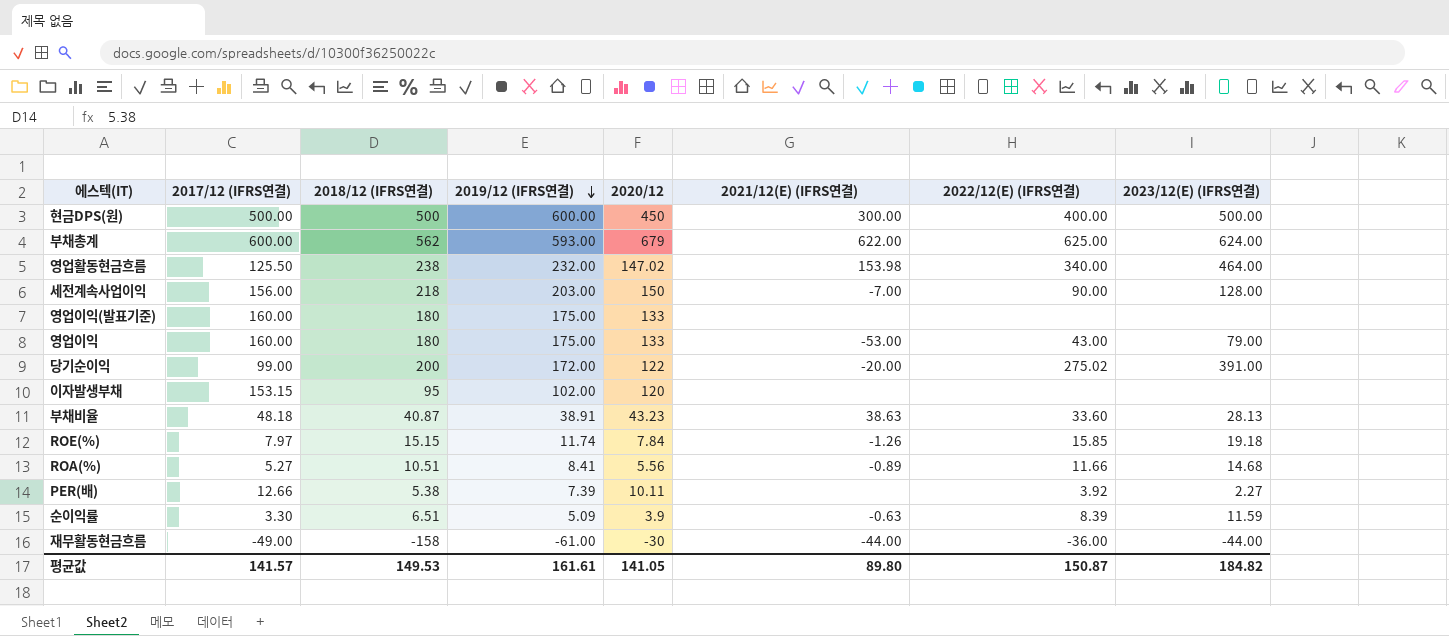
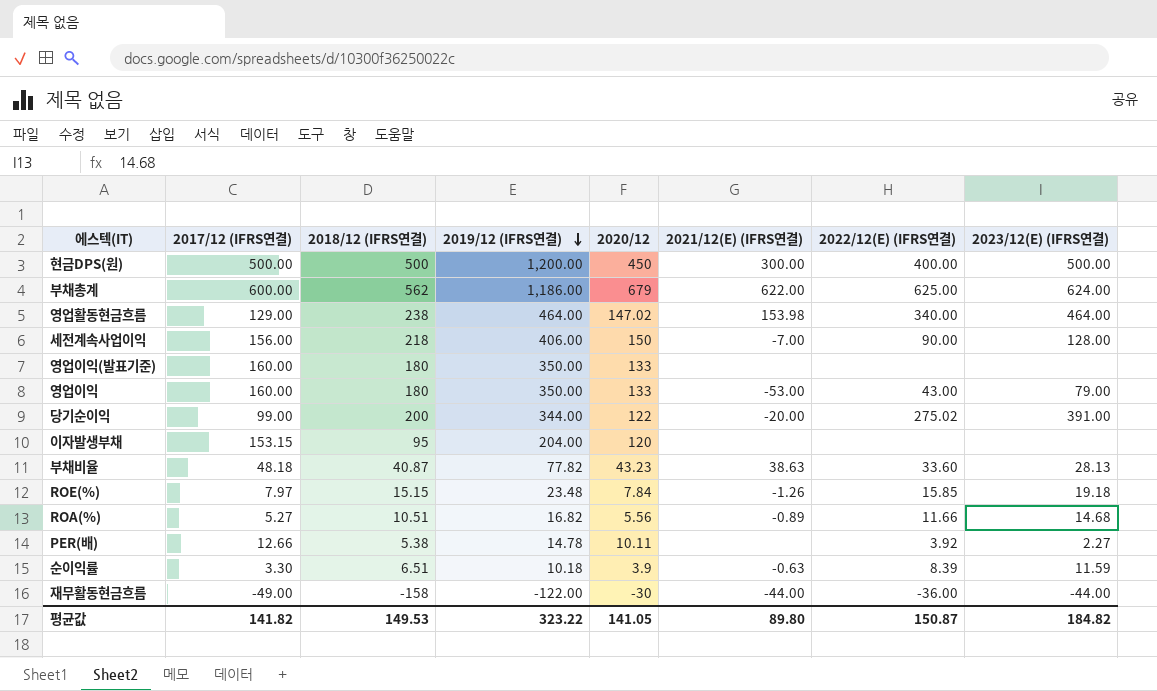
현금DPS(원) | 2019/12 (IFRS연결): 600.00 -> 1,200.00
부채총계 | 2019/12 (IFRS연결): 593.00 -> 1,186.00
영업활동현금흐름 | 2017/12 (IFRS연결): 125.50 -> 129.00
영업활동현금흐름 | 2019/12 (IFRS연결): 232.00 -> 464.00
세전계속사업이익 | 2019/12 (IFRS연결): 203.00 -> 406.00
영업이익(발표기준) | 2019/12 (IFRS연결): 175.00 -> 350.00
영업이익 | 2019/12 (IFRS연결): 175.00 -> 350.00
당기순이익 | 2019/12 (IFRS연결): 172.00 -> 344.00
이자발생부채 | 2019/12 (IFRS연결): 102.00 -> 204.00
부채비율 | 2019/12 (IFRS연결): 38.91 -> 77.82
ROE(%) | 2019/12 (IFRS연결): 11.74 -> 23.48
ROA(%) | 2019/12 (IFRS연결): 8.41 -> 16.82
PER(배) | 2019/12 (IFRS연결): 7.39 -> 14.78
순이익률 | 2019/12 (IFRS연결): 5.09 -> 10.18
재무활동현금흐름 | 2019/12 (IFRS연결): -61.00 -> -122.00
평균값 | 2017/12 (IFRS연결): 141.57 -> 141.82
평균값 | 2019/12 (IFRS연결): 161.61 -> 323.22

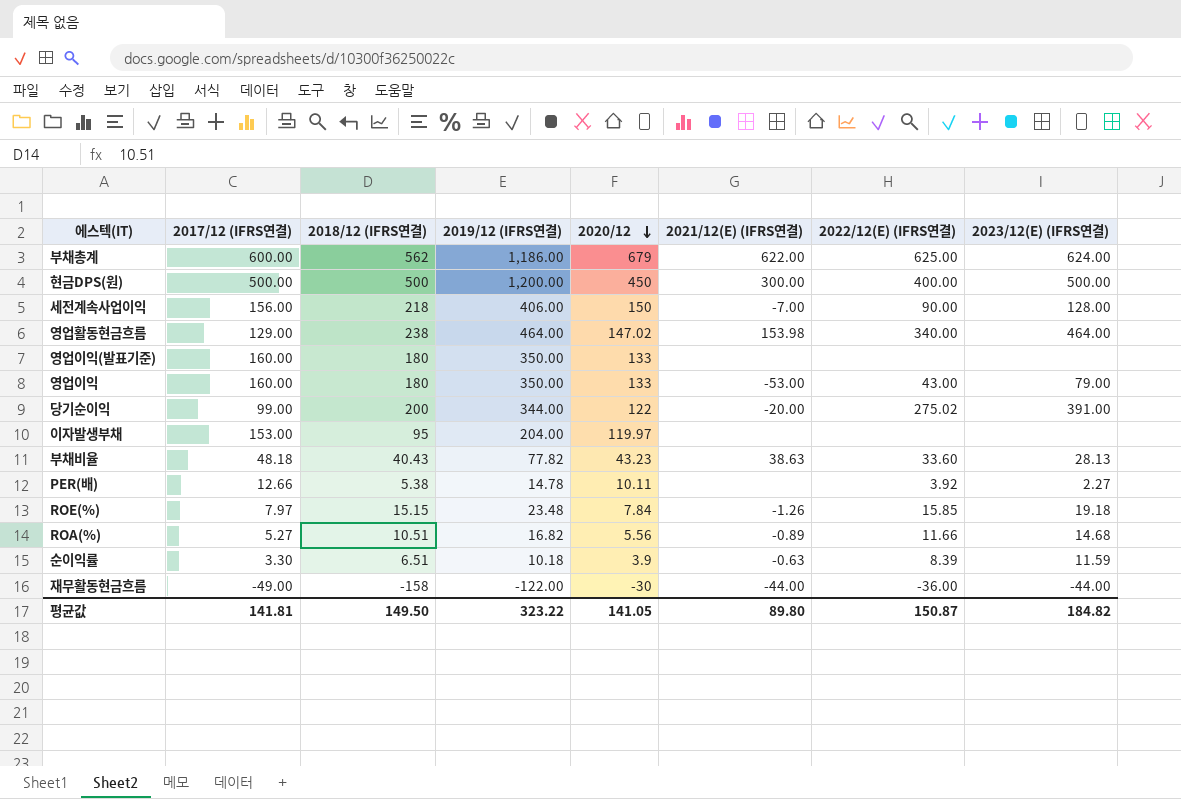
row order: 2019/12 (IFRS연결) descending -> 2020/12 descending
이자발생부채 | 2017/12 (IFRS연결): 153.15 -> 153.00
이자발생부채 | 2020/12: 120 -> 119.97
부채비율 | 2018/12 (IFRS연결): 40.87 -> 40.43
평균값 | 2017/12 (IFRS연결): 141.82 -> 141.81
평균값 | 2018/12 (IFRS연결): 149.53 -> 149.50

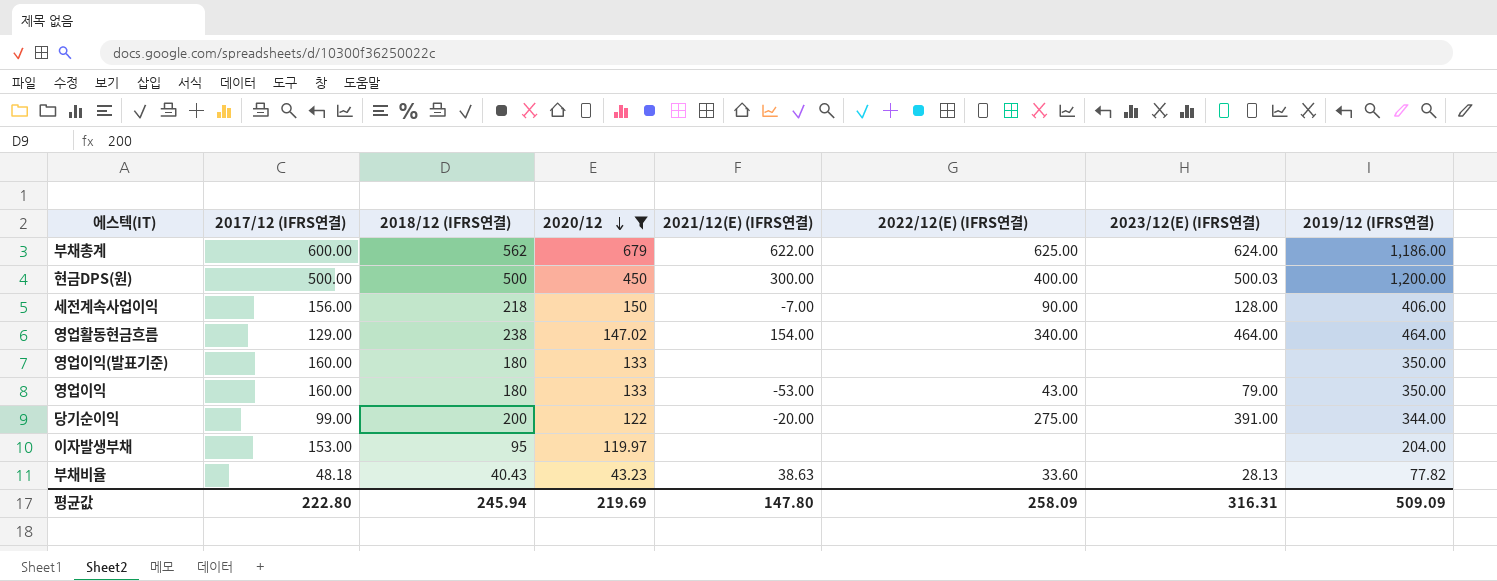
filter: none -> 2020/12 >= 43.23
column 2019/12 (IFRS연결) | position: 4 -> 8
현금DPS(원) | 2023/12(E) (IFRS연결): 500.00 -> 500.03
영업활동현금흐름 | 2021/12(E) (IFRS연결): 153.98 -> 154.00
당기순이익 | 2022/12(E) (IFRS연결): 275.02 -> 275.00
평균값 | 2017/12 (IFRS연결): 141.81 -> 222.80
평균값 | 2018/12 (IFRS연결): 149.50 -> 245.94
평균값 | 2020/12: 141.05 -> 219.69
평균값 | 2021/12(E) (IFRS연결): 89.80 -> 147.80
평균값 | 2022/12(E) (IFRS연결): 150.87 -> 258.09
평균값 | 2023/12(E) (IFRS연결): 184.82 -> 316.31
평균값 | 2019/12 (IFRS연결): 323.22 -> 509.09

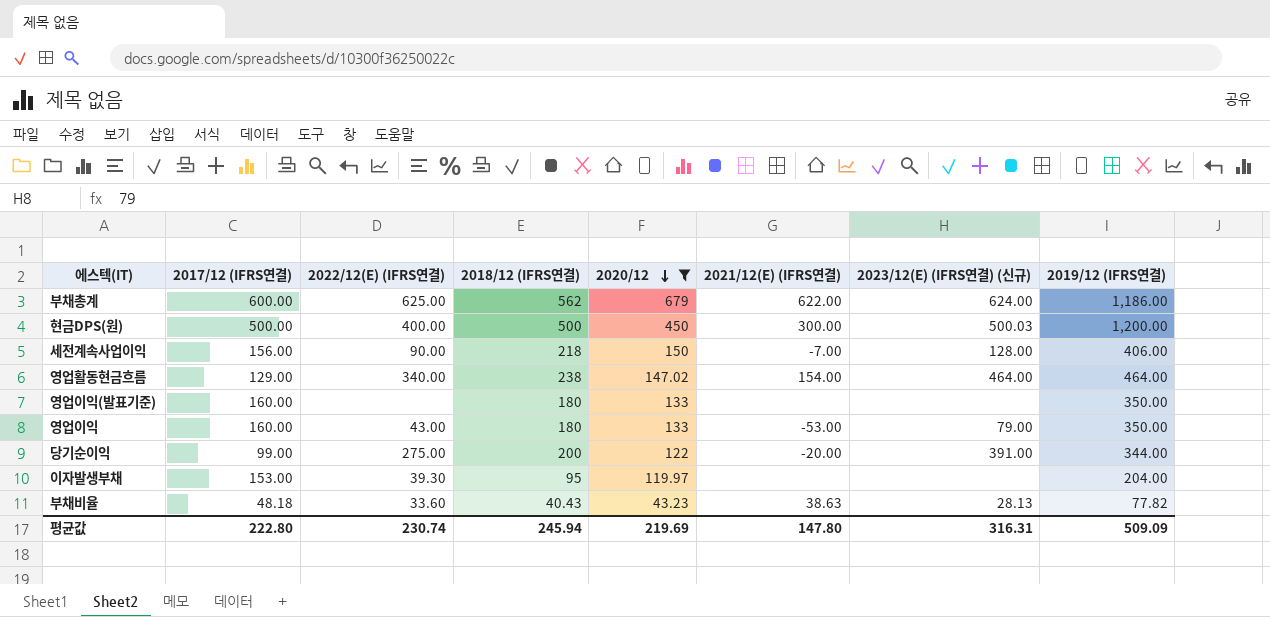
column 2022/12(E) (IFRS연결) | position: 6 -> 3
column name: 2023/12(E) (IFRS연결) -> 2023/12(E) (IFRS연결) (신규)
이자발생부채 | 2022/12(E) (IFRS연결): none -> 39.30
평균값 | 2022/12(E) (IFRS연결): 258.09 -> 230.74

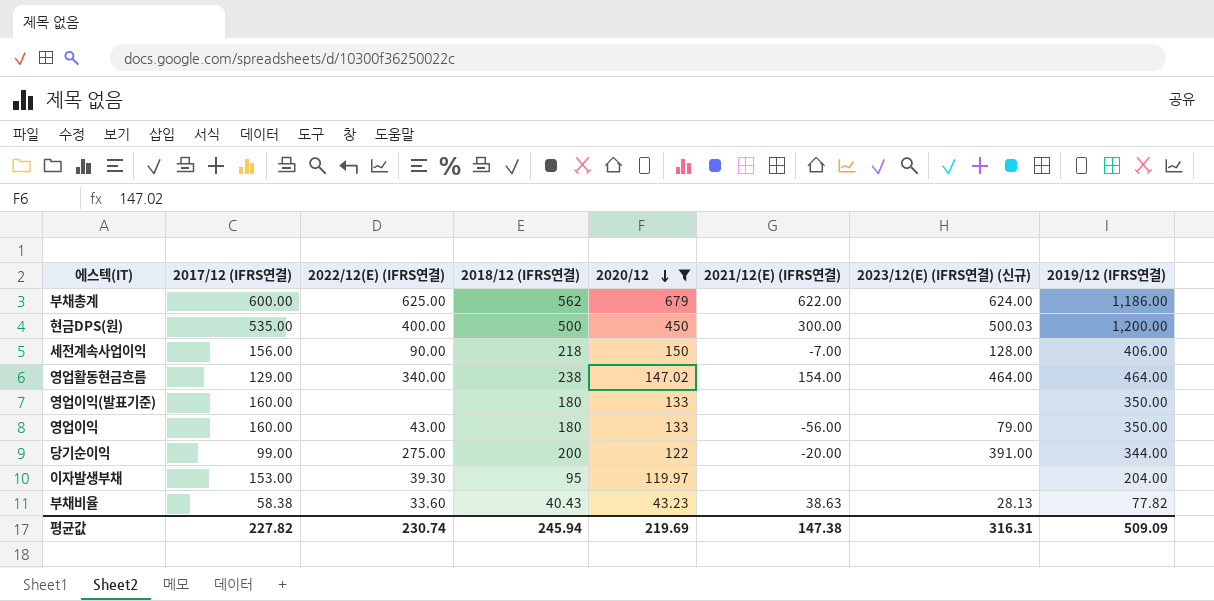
현금DPS(원) | 2017/12 (IFRS연결): 500.00 -> 535.00
영업이익 | 2021/12(E) (IFRS연결): -53.00 -> -56.00
부채비율 | 2017/12 (IFRS연결): 48.18 -> 58.38
평균값 | 2017/12 (IFRS연결): 222.80 -> 227.82
평균값 | 2021/12(E) (IFRS연결): 147.80 -> 147.38

